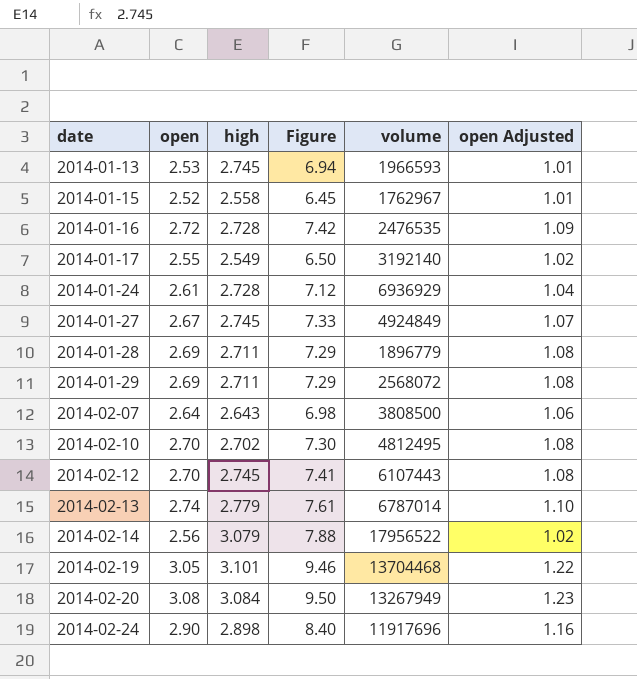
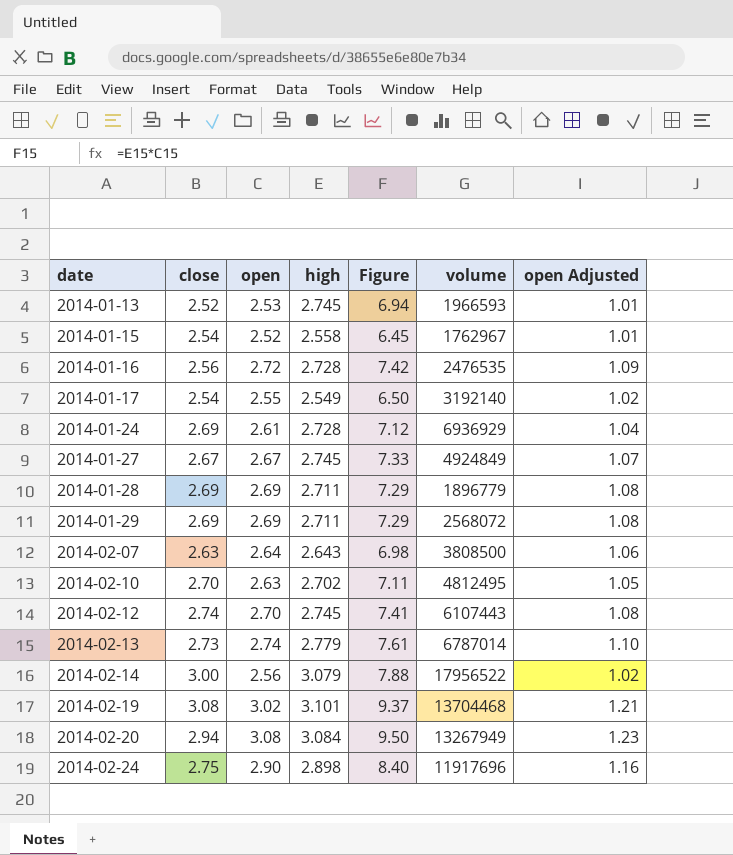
column close | position: none -> 2
2014-02-10 | open: 2.70 -> 2.63
2014-02-10 | Figure: 7.30 -> 7.11
2014-02-10 | open Adjusted: 1.08 -> 1.05
2014-02-19 | open: 3.05 -> 3.02
2014-02-19 | Figure: 9.46 -> 9.37
2014-02-19 | open Adjusted: 1.22 -> 1.21

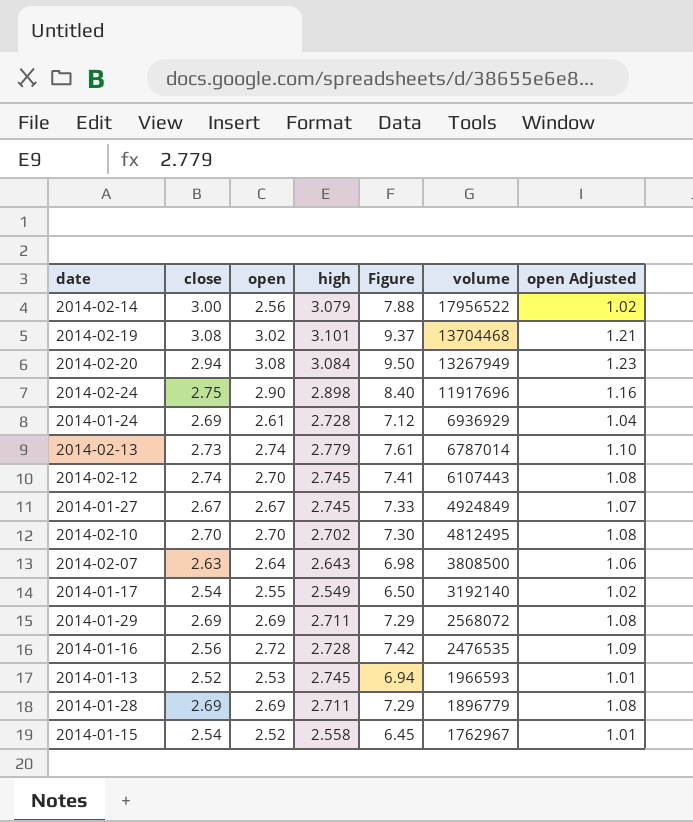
row order: date ascending -> volume descending
2014-02-10 | open: 2.63 -> 2.70
2014-02-10 | Figure: 7.11 -> 7.30
2014-02-10 | open Adjusted: 1.05 -> 1.08

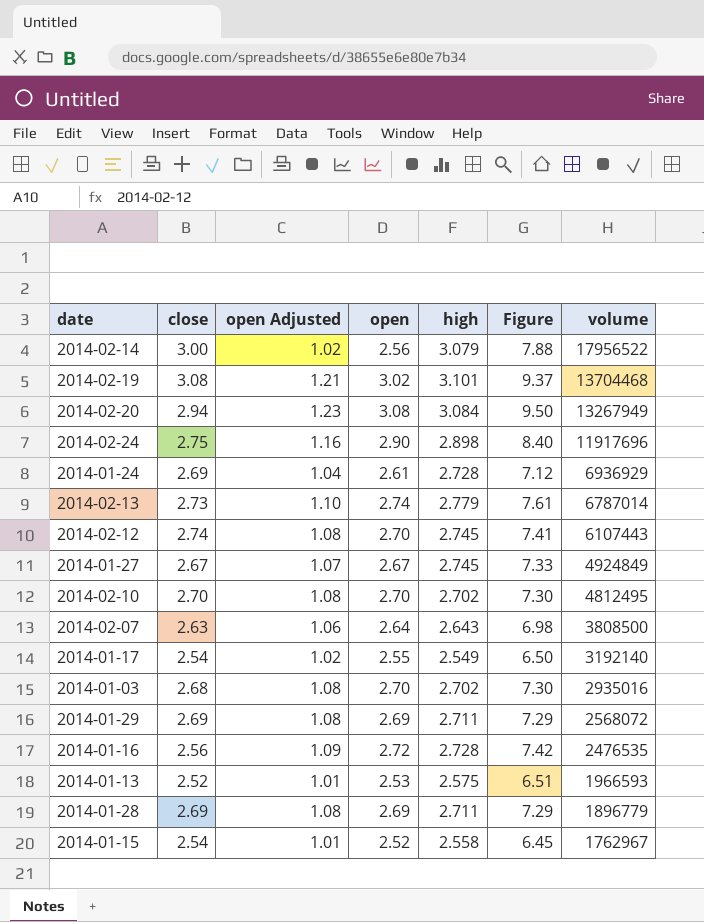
column open Adjusted | position: 7 -> 3
row 2014-01-03: none -> 2.68 | 1.08 | 2.70 | 2.702 | 7.30 | 2935016
2014-01-13 | high: 2.745 -> 2.575
2014-01-13 | Figure: 6.94 -> 6.51

